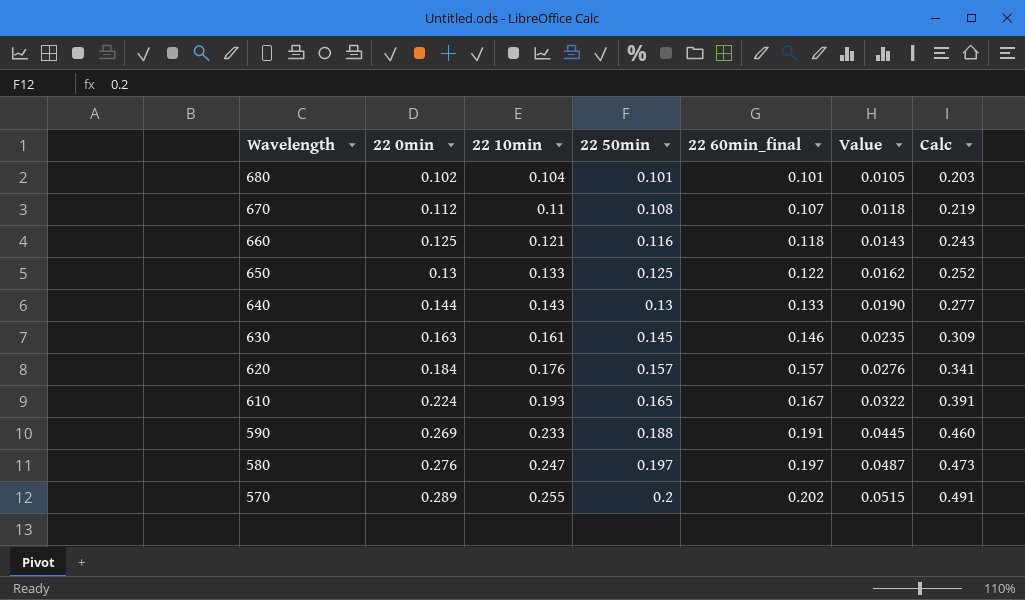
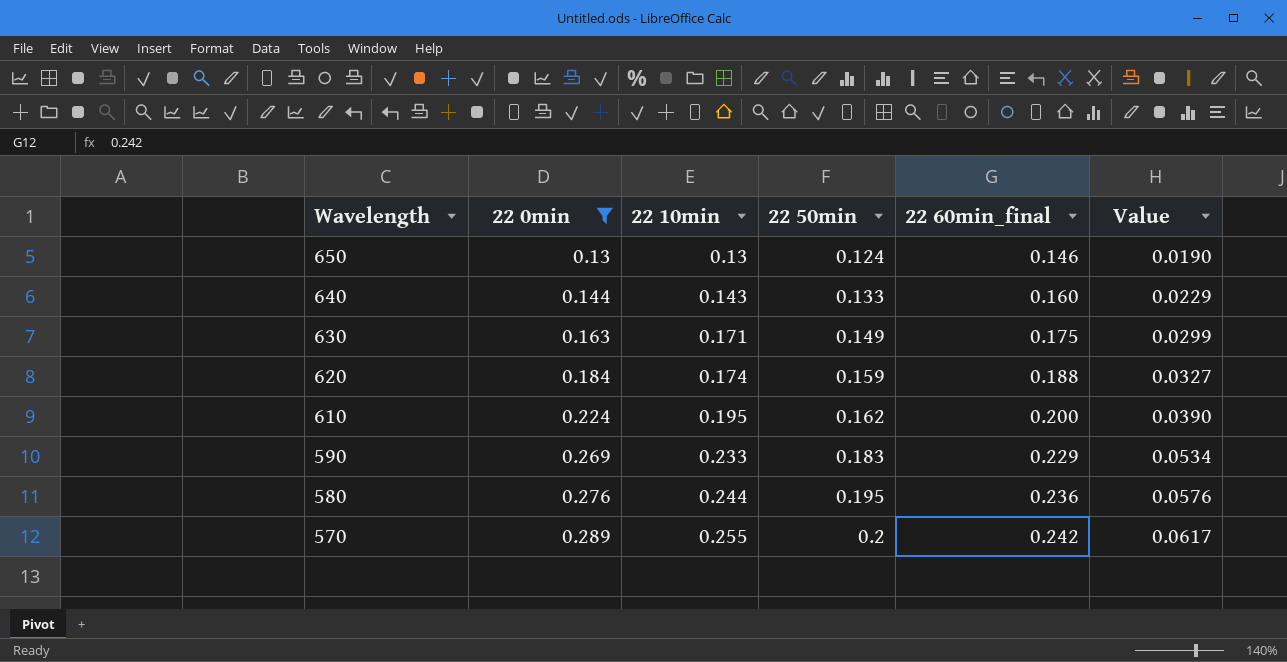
filter: none -> 22 0min >= 0.13
column Calc | formula: [22 0min] + [22 60min_final] -> none
650 | 22 10min: 0.133 -> 0.13
650 | 22 50min: 0.125 -> 0.124
650 | 22 60min_final: 0.122 -> 0.146
650 | Value: 0.0162 -> 0.0190
640 | 22 50min: 0.13 -> 0.133
640 | 22 60min_final: 0.133 -> 0.160
640 | Value: 0.0190 -> 0.0229
630 | 22 10min: 0.161 -> 0.171
630 | 22 50min: 0.145 -> 0.149
630 | 22 60min_final: 0.146 -> 0.175
630 | Value: 0.0235 -> 0.0299
620 | 22 10min: 0.176 -> 0.174
620 | 22 50min: 0.157 -> 0.159
620 | 22 60min_final: 0.157 -> 0.188
620 | Value: 0.0276 -> 0.0327
610 | 22 10min: 0.193 -> 0.195
610 | 22 50min: 0.165 -> 0.162
610 | 22 60min_final: 0.167 -> 0.200
610 | Value: 0.0322 -> 0.0390
590 | 22 50min: 0.188 -> 0.183
590 | 22 60min_final: 0.191 -> 0.229
590 | Value: 0.0445 -> 0.0534
580 | 22 10min: 0.247 -> 0.244
580 | 22 50min: 0.197 -> 0.195
580 | 22 60min_final: 0.197 -> 0.236
580 | Value: 0.0487 -> 0.0576
570 | 22 60min_final: 0.202 -> 0.242
570 | Value: 0.0515 -> 0.0617

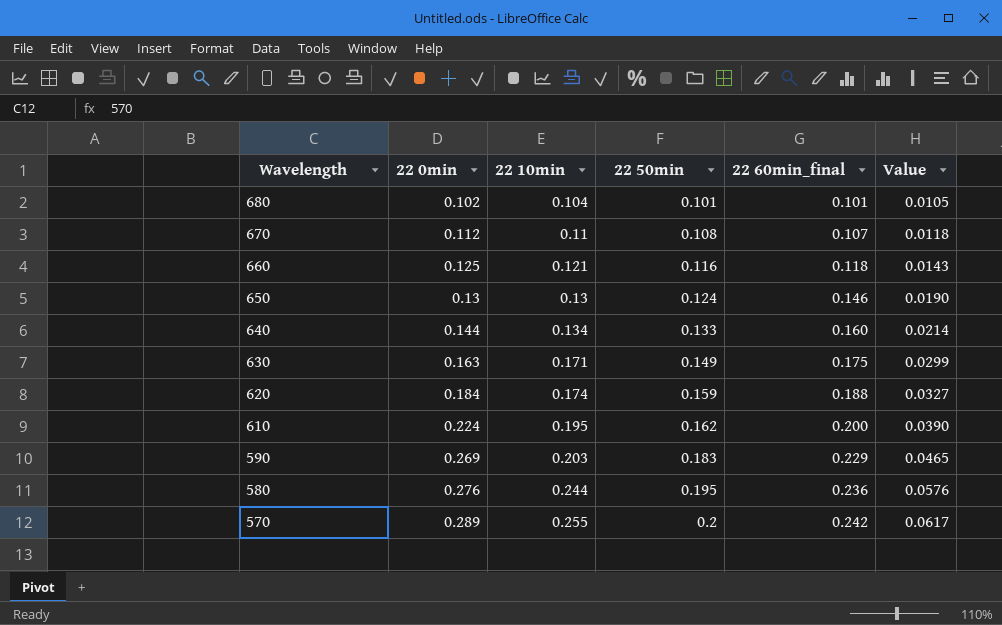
filter: 22 0min >= 0.13 -> none
640 | 22 10min: 0.143 -> 0.134
640 | Value: 0.0229 -> 0.0214
590 | 22 10min: 0.233 -> 0.203
590 | Value: 0.0534 -> 0.0465

